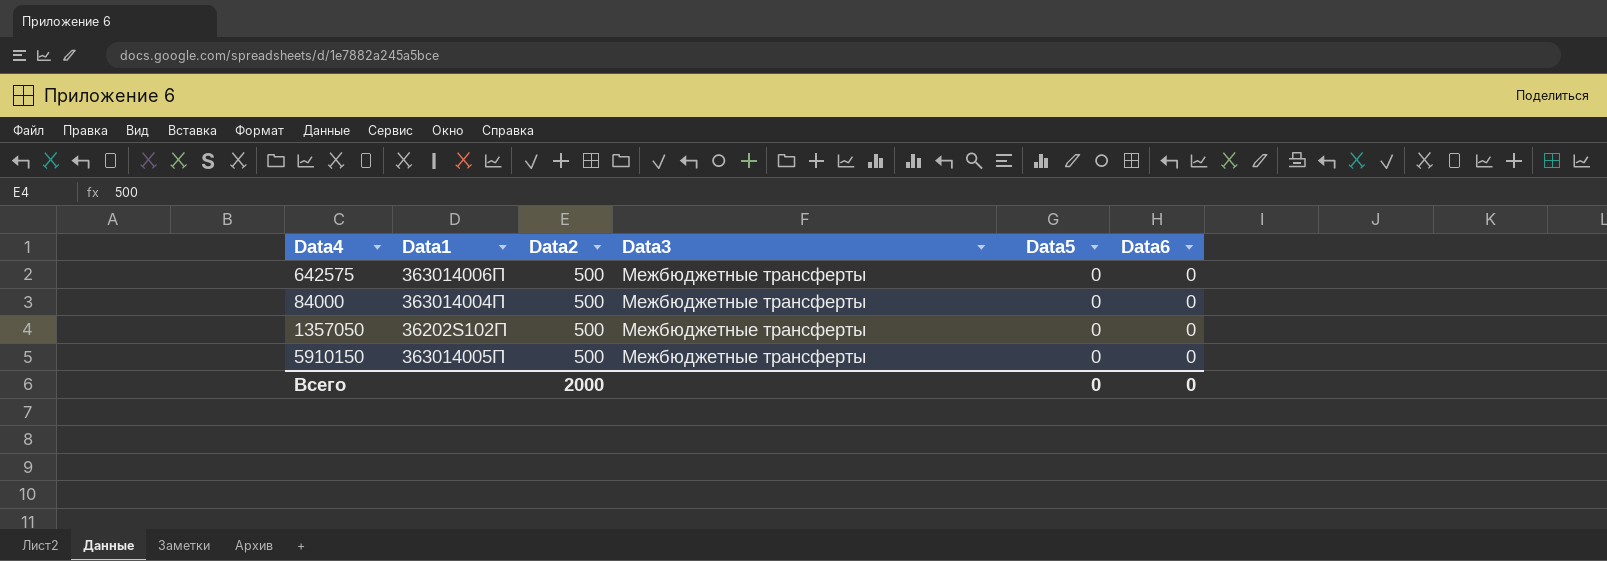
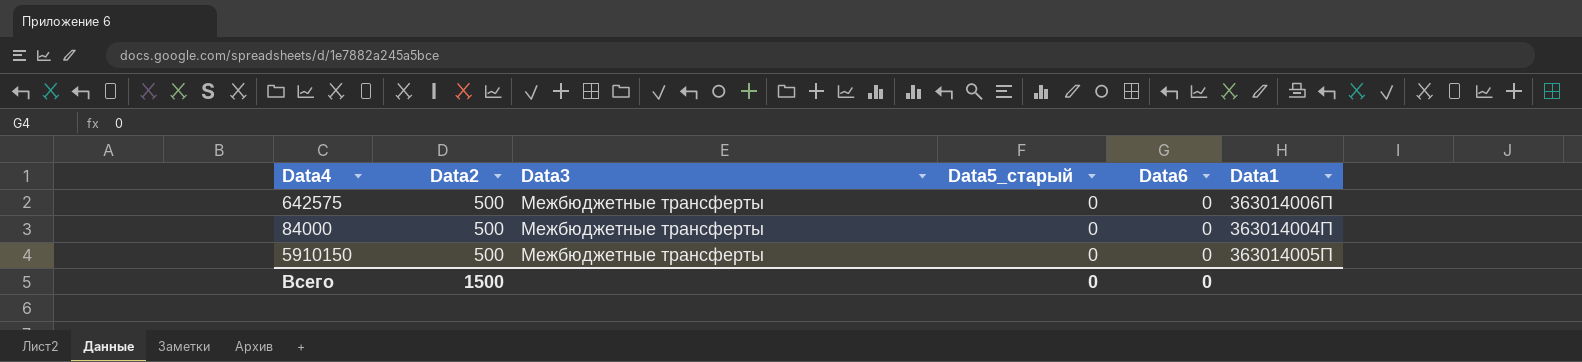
column name: Data5 -> Data5_старый
column Data1 | position: 2 -> 6
row 1357050: 36202S102П | 500 | Межбюджетные трансферты | 0 | 0 -> none
Всего | Data2: 2000 -> 1500

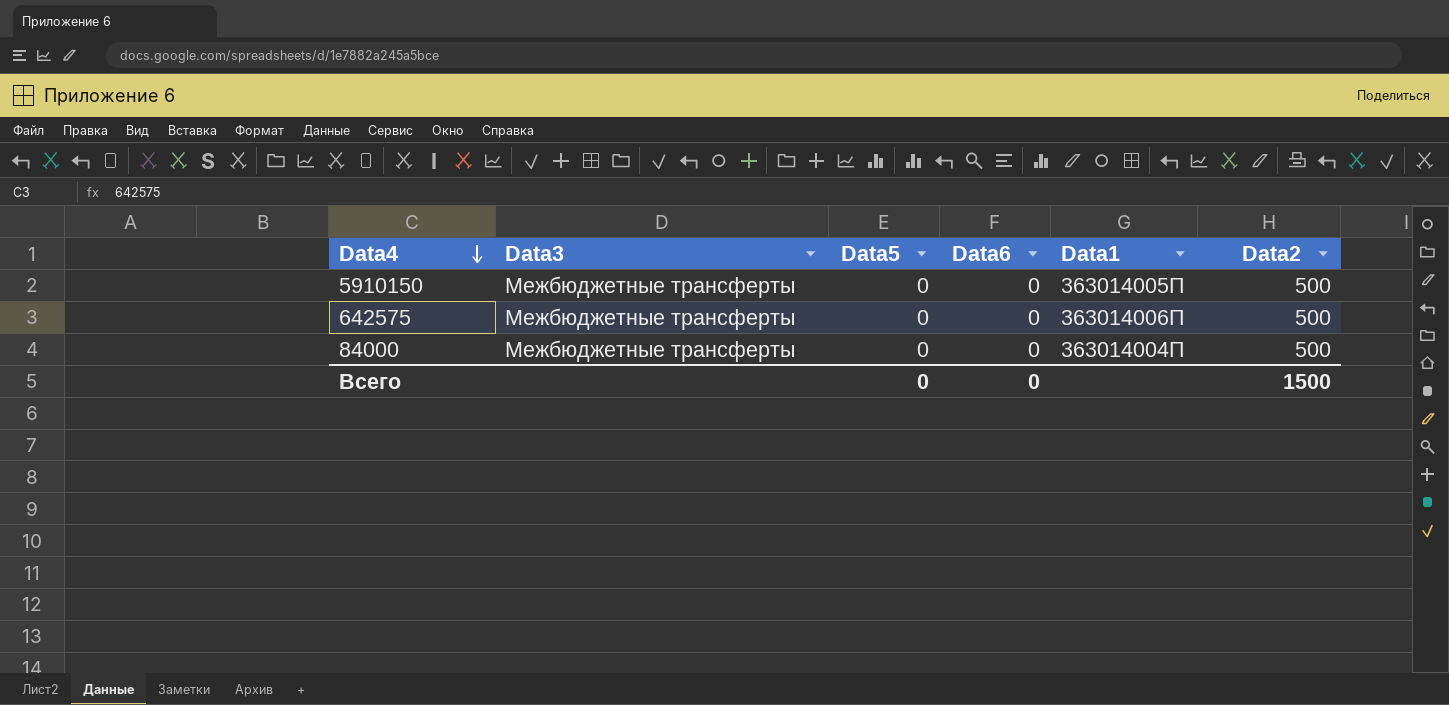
row order: none -> Data4 descending
column name: Data5_старый -> Data5
column Data2 | position: 2 -> 6

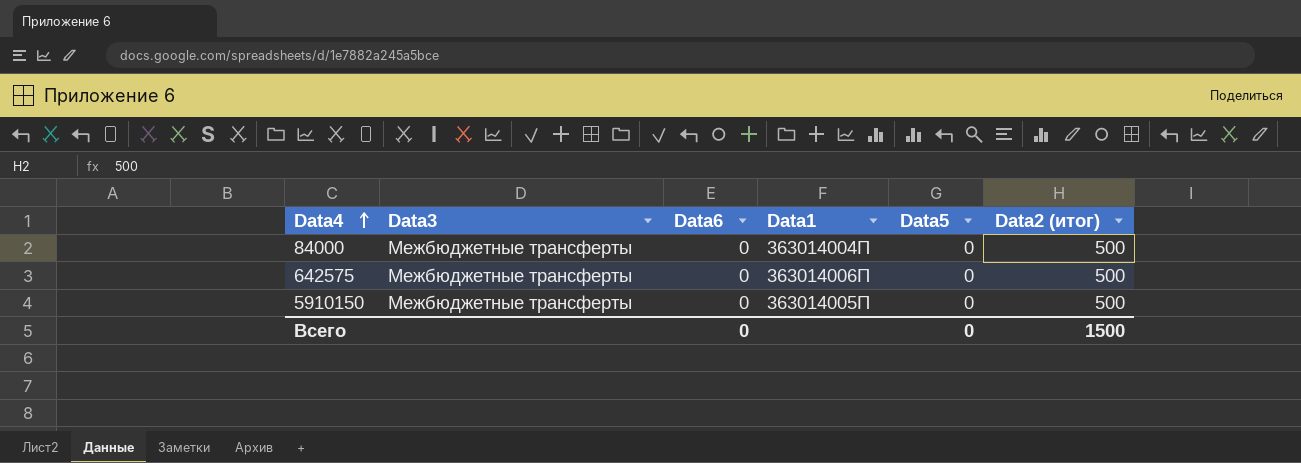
row order: Data4 descending -> Data4 ascending
column Data5 | position: 3 -> 5
column name: Data2 -> Data2 (итог)

